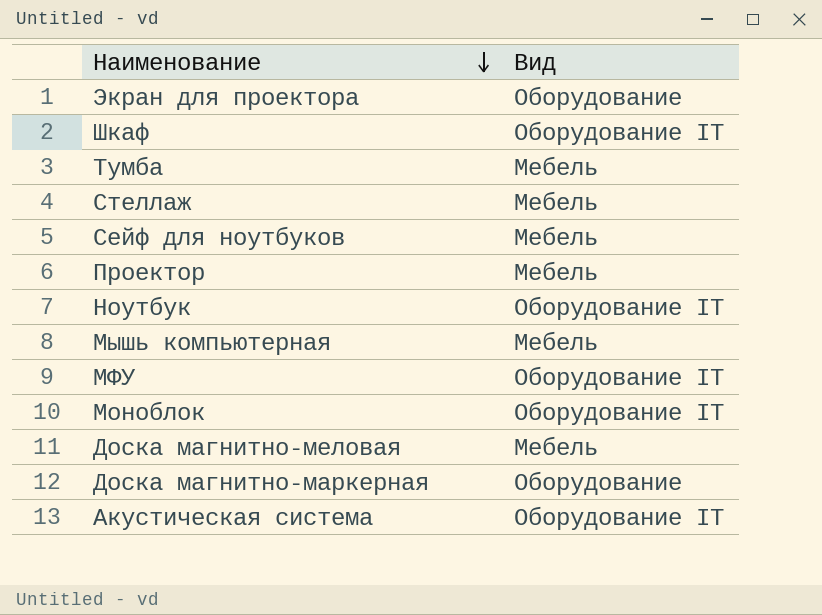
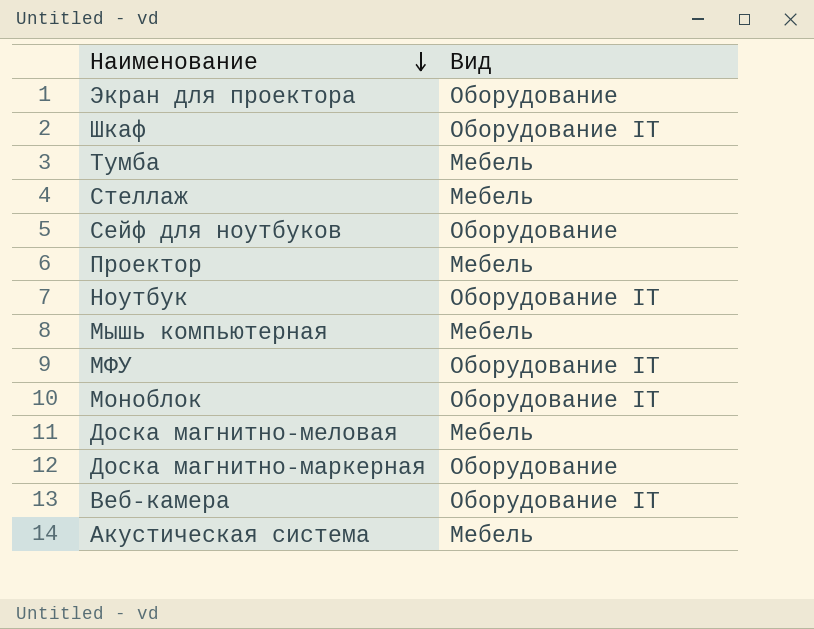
Сейф для ноутбуков | Вид: Мебель -> Оборудование
row Веб-камера: none -> Оборудование IT
Акустическая система | Вид: Оборудование IT -> Мебель

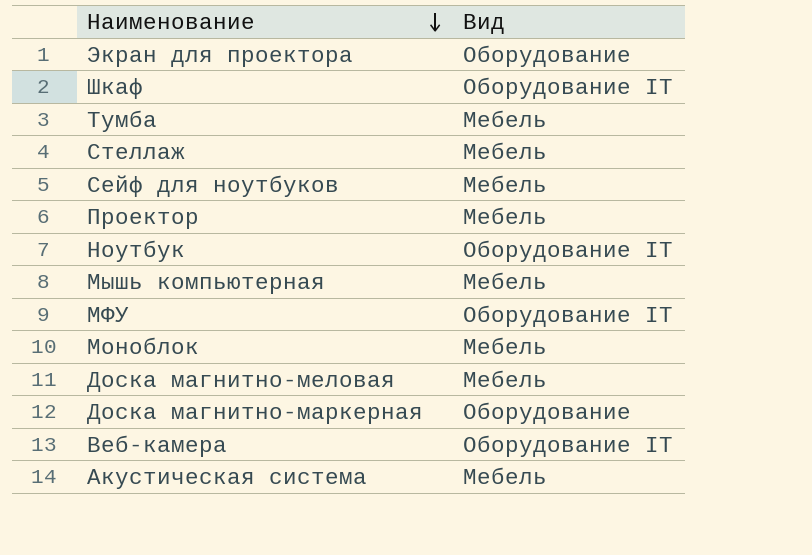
Сейф для ноутбуков | Вид: Оборудование -> Мебель
Моноблок | Вид: Оборудование IT -> Мебель

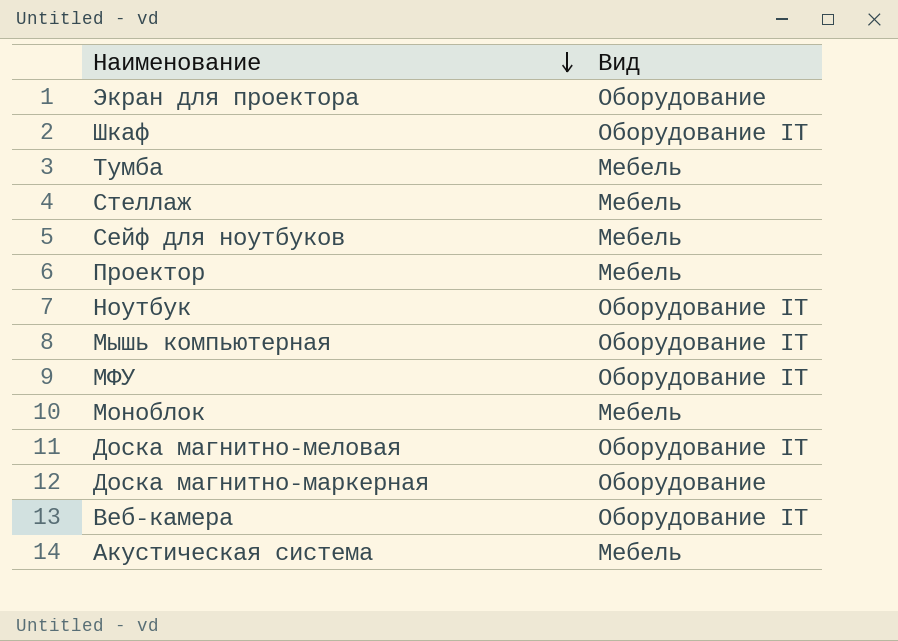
Мышь компьютерная | Вид: Мебель -> Оборудование IT
Доска магнитно-меловая | Вид: Мебель -> Оборудование IT

